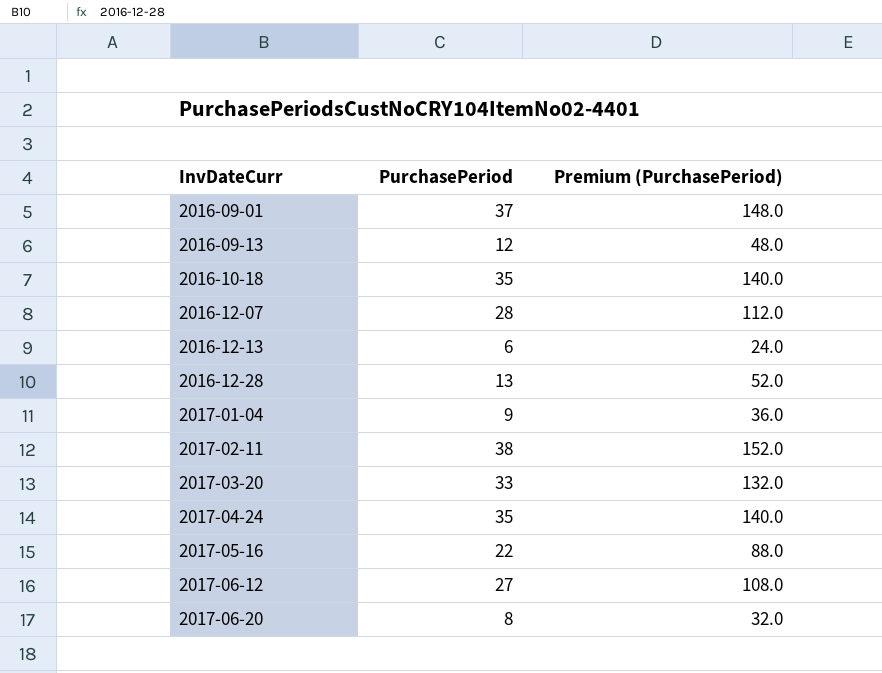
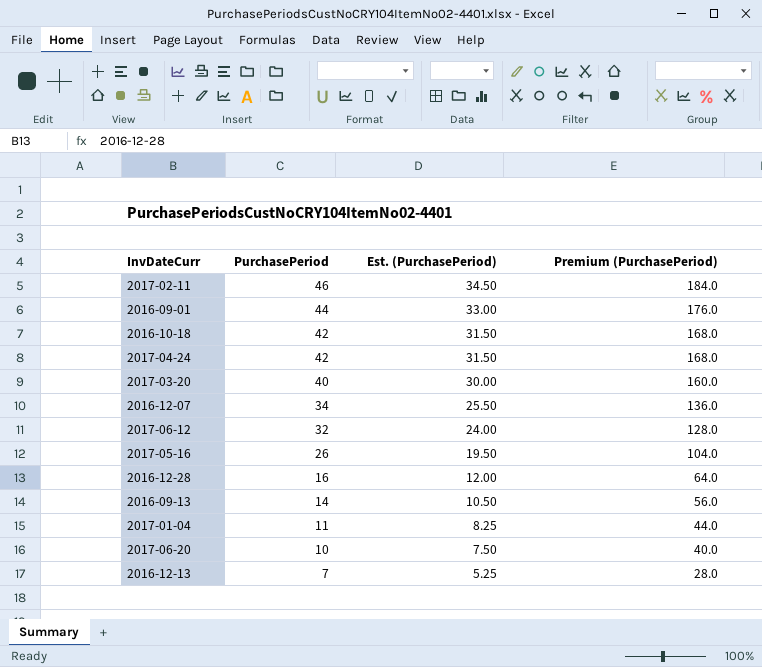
row order: InvDateCurr ascending -> PurchasePeriod descending
column Est. (PurchasePeriod) | formula: none -> [PurchasePeriod] * 0.75
2017-02-11 | PurchasePeriod: 38 -> 46
2017-02-11 | Premium (PurchasePeriod): 152.0 -> 184.0
2016-09-01 | PurchasePeriod: 37 -> 44
2016-09-01 | Premium (PurchasePeriod): 148.0 -> 176.0
2016-10-18 | PurchasePeriod: 35 -> 42
2016-10-18 | Premium (PurchasePeriod): 140.0 -> 168.0
2017-04-24 | PurchasePeriod: 35 -> 42
2017-04-24 | Premium (PurchasePeriod): 140.0 -> 168.0
2017-03-20 | PurchasePeriod: 33 -> 40
2017-03-20 | Premium (PurchasePeriod): 132.0 -> 160.0
2016-12-07 | PurchasePeriod: 28 -> 34
2016-12-07 | Premium (PurchasePeriod): 112.0 -> 136.0
2017-06-12 | PurchasePeriod: 27 -> 32
2017-06-12 | Premium (PurchasePeriod): 108.0 -> 128.0
2017-05-16 | PurchasePeriod: 22 -> 26
2017-05-16 | Premium (PurchasePeriod): 88.0 -> 104.0
2016-12-28 | PurchasePeriod: 13 -> 16
2016-12-28 | Premium (PurchasePeriod): 52.0 -> 64.0
2016-09-13 | PurchasePeriod: 12 -> 14
2016-09-13 | Premium (PurchasePeriod): 48.0 -> 56.0
2017-01-04 | PurchasePeriod: 9 -> 11
2017-01-04 | Premium (PurchasePeriod): 36.0 -> 44.0
2017-06-20 | PurchasePeriod: 8 -> 10
2017-06-20 | Premium (PurchasePeriod): 32.0 -> 40.0
2016-12-13 | PurchasePeriod: 6 -> 7
2016-12-13 | Premium (PurchasePeriod): 24.0 -> 28.0

